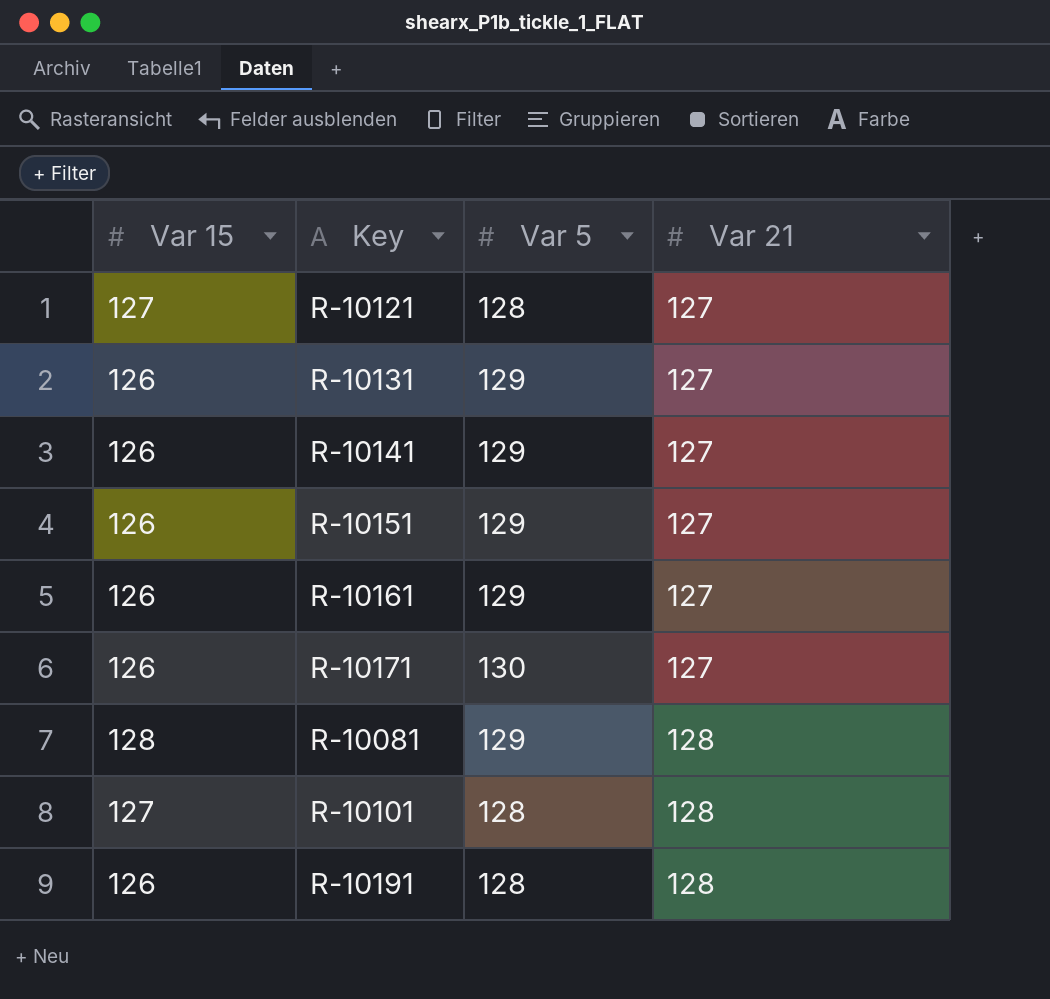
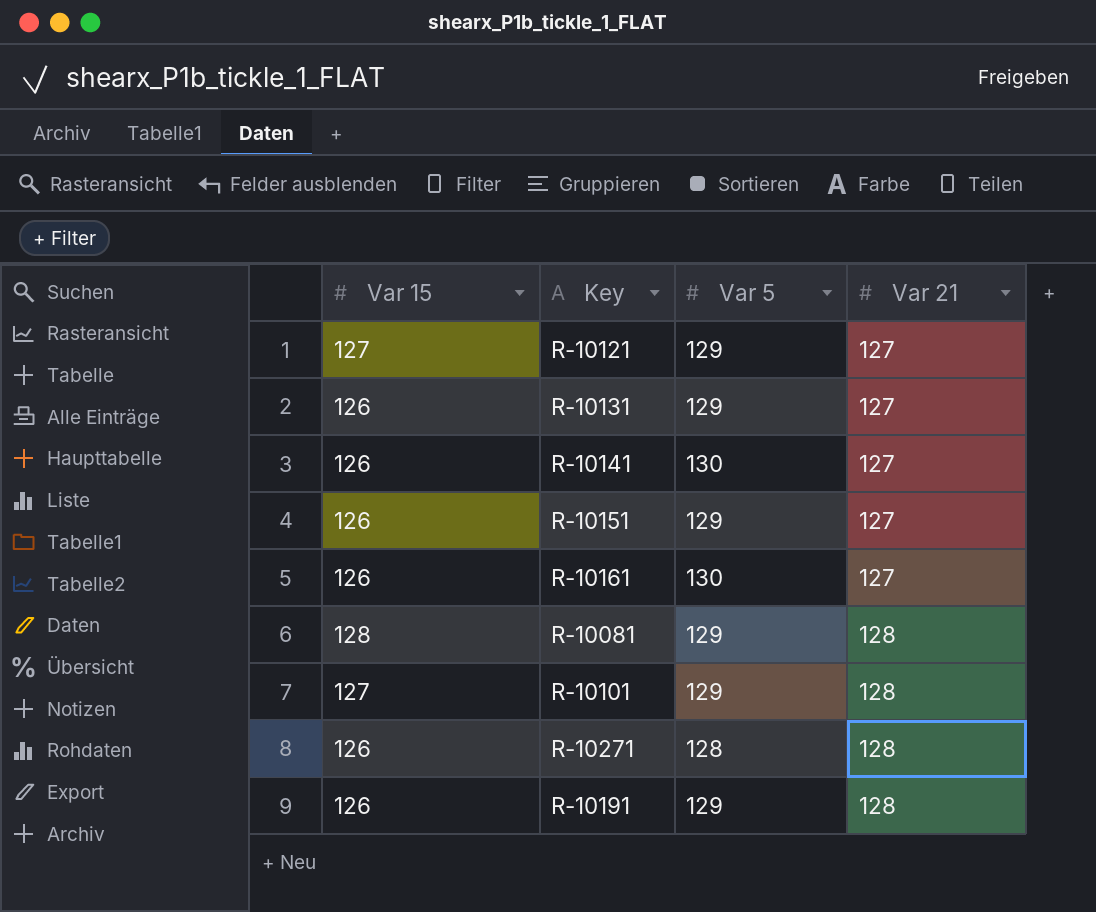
row R-10171: 126 | 130 | 127 -> none
R-10121 | Var 5: 128 -> 129
R-10141 | Var 5: 129 -> 130
R-10161 | Var 5: 129 -> 130
R-10101 | Var 5: 128 -> 129
row R-10271: none -> 126 | 128 | 128
R-10191 | Var 5: 128 -> 129

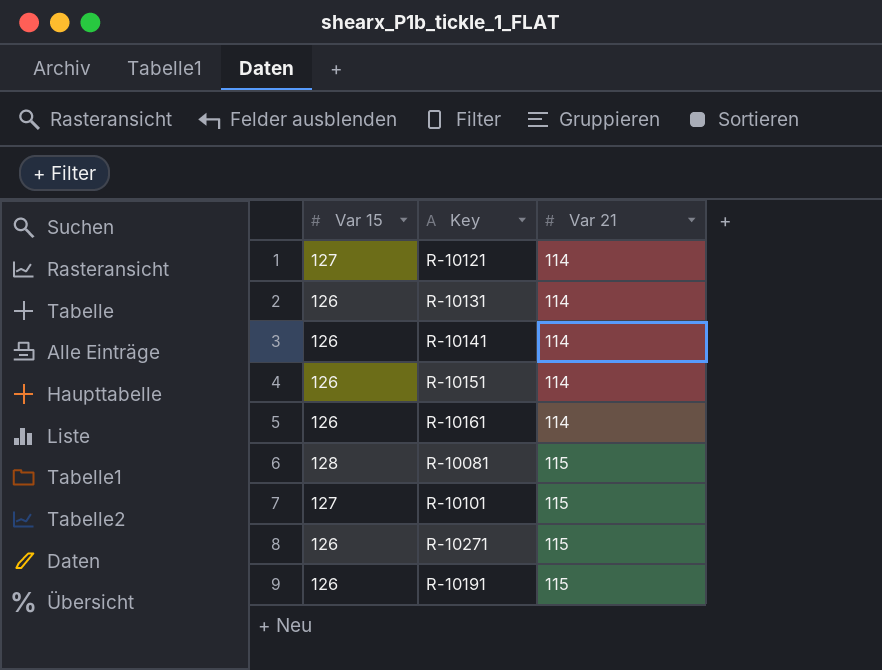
column Var 5 | position: 3 -> none
R-10121 | Var 21: 127 -> 114
R-10131 | Var 21: 127 -> 114
R-10141 | Var 21: 127 -> 114
R-10151 | Var 21: 127 -> 114
R-10161 | Var 21: 127 -> 114
R-10081 | Var 21: 128 -> 115
R-10101 | Var 21: 128 -> 115
R-10271 | Var 21: 128 -> 115
R-10191 | Var 21: 128 -> 115

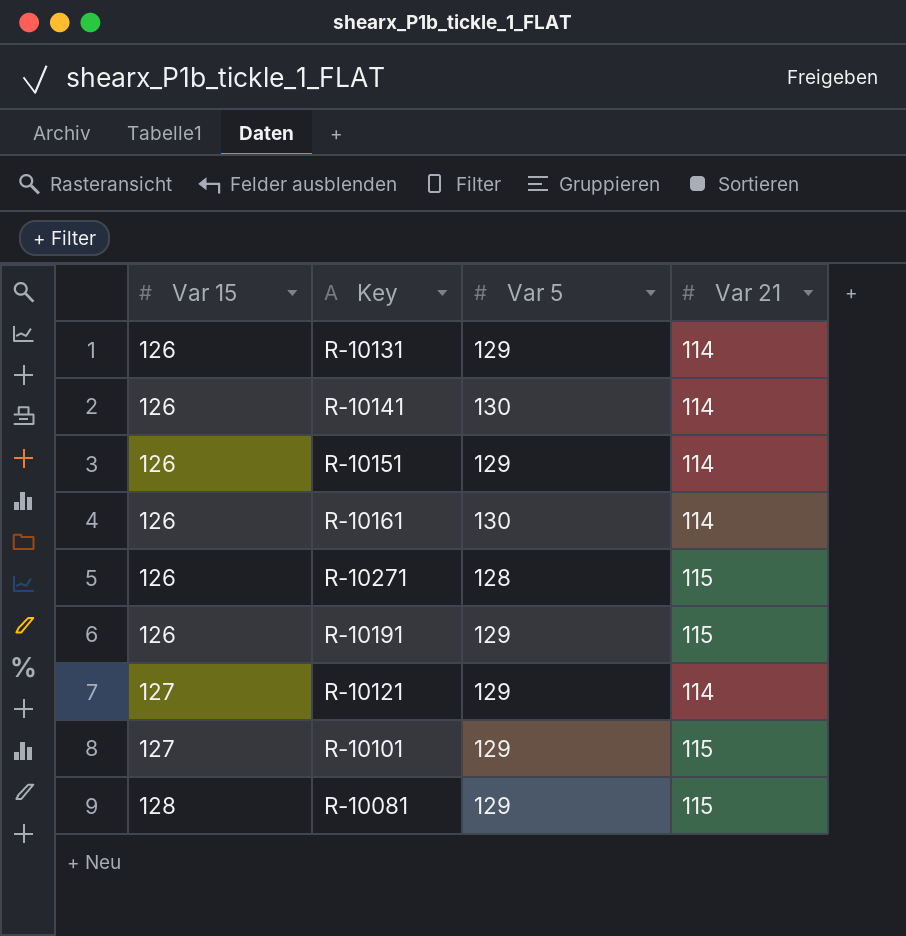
row order: Var 21 ascending -> Var 15 ascending
column Var 5 | position: none -> 3

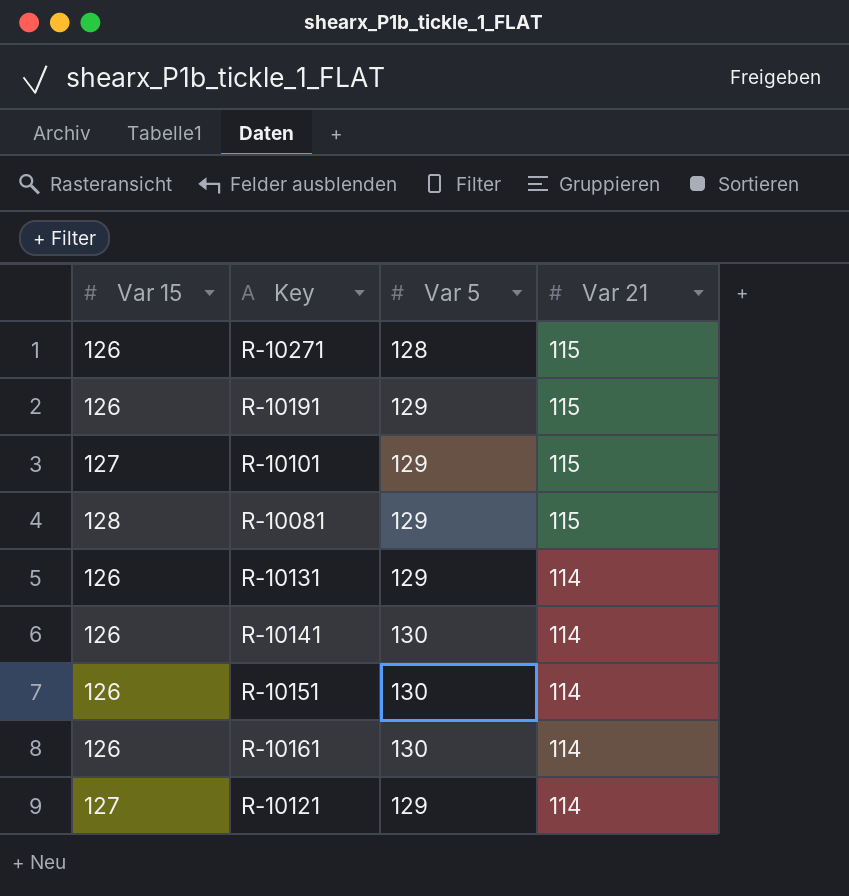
row order: Var 15 ascending -> Var 21 descending
R-10151 | Var 5: 129 -> 130

